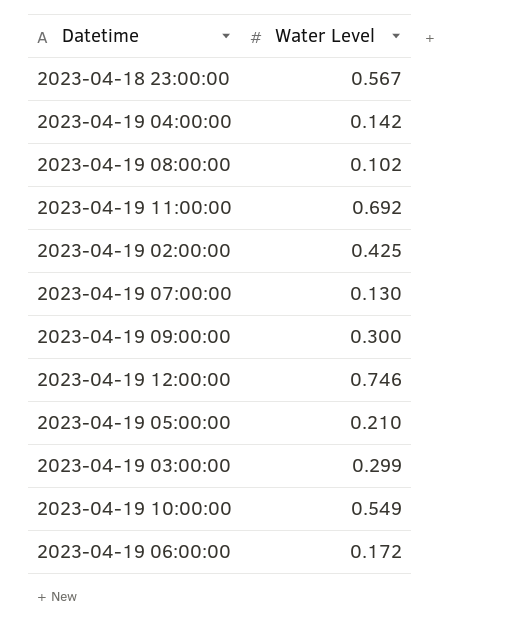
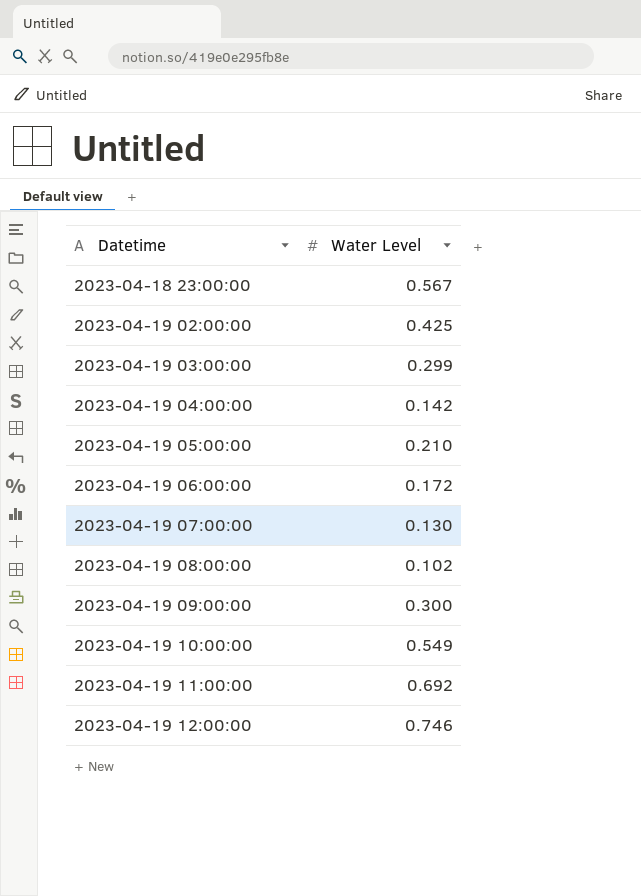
row order: none -> Datetime ascending

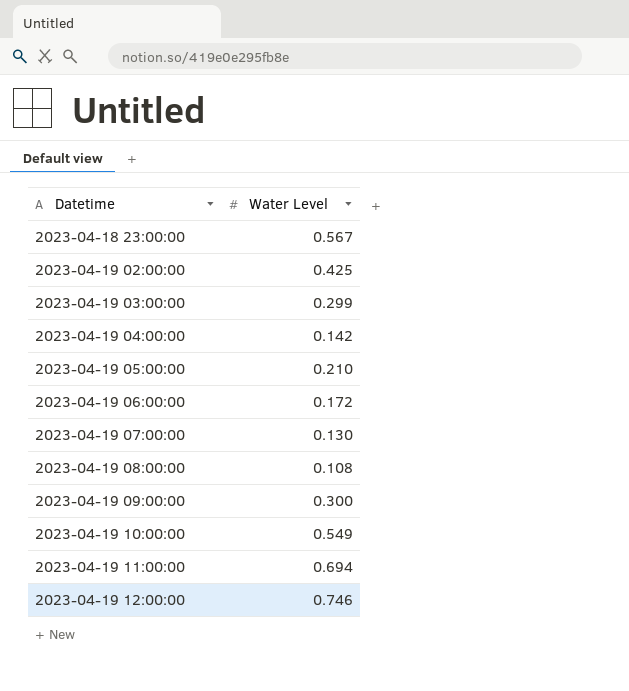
2023-04-19 08:00:00 | Water Level: 0.102 -> 0.108
2023-04-19 11:00:00 | Water Level: 0.692 -> 0.694

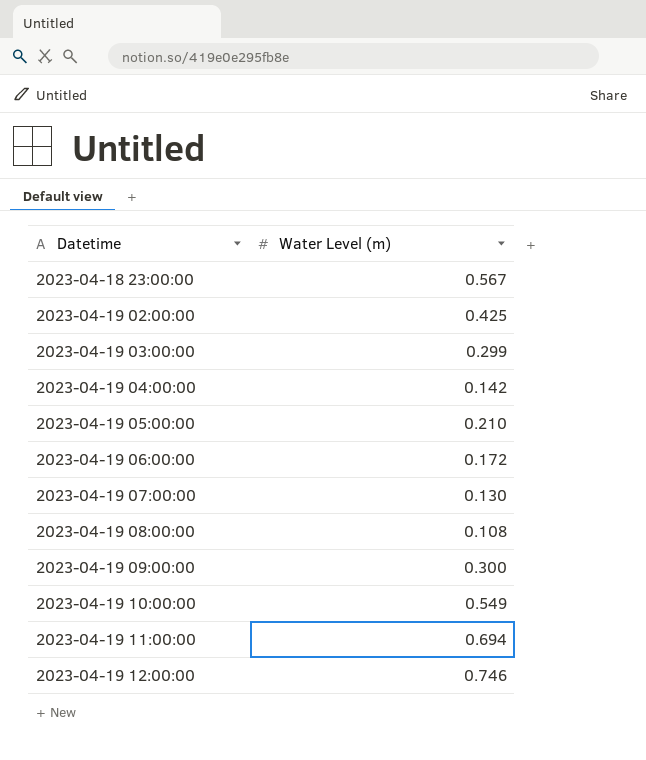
column name: Water Level -> Water Level (m)

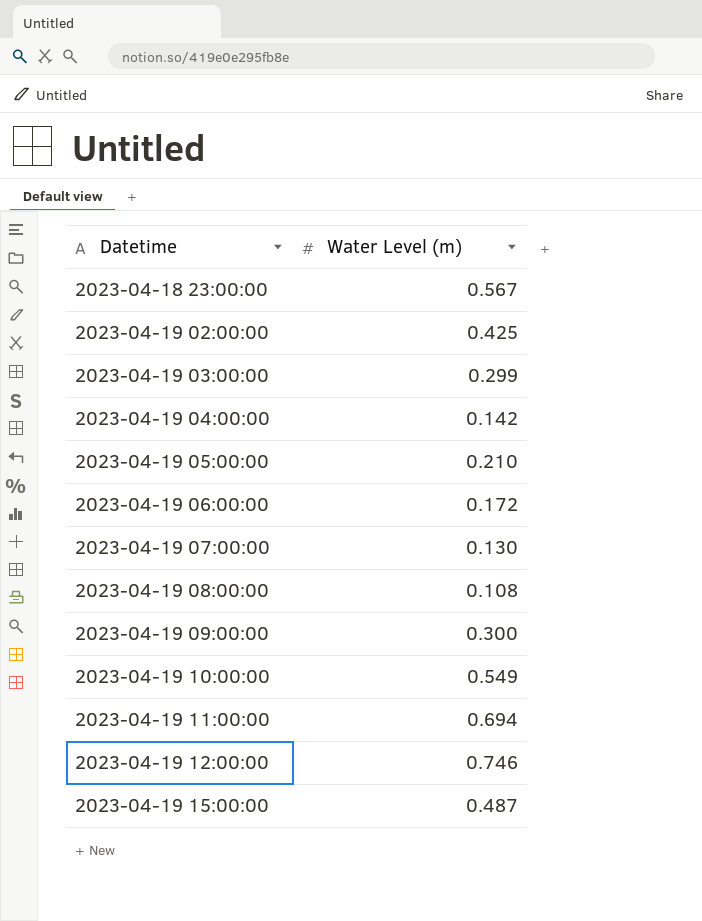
row 2023-04-19 15:00:00: none -> 0.487

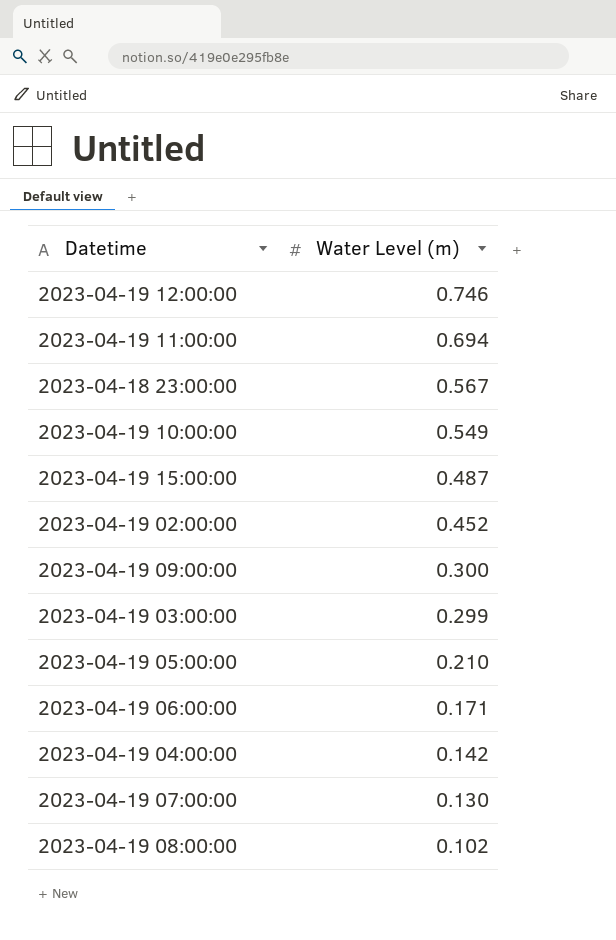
row order: Datetime ascending -> Water Level (m) descending
2023-04-19 02:00:00 | Water Level (m): 0.425 -> 0.452
2023-04-19 06:00:00 | Water Level (m): 0.172 -> 0.171
2023-04-19 08:00:00 | Water Level (m): 0.108 -> 0.102

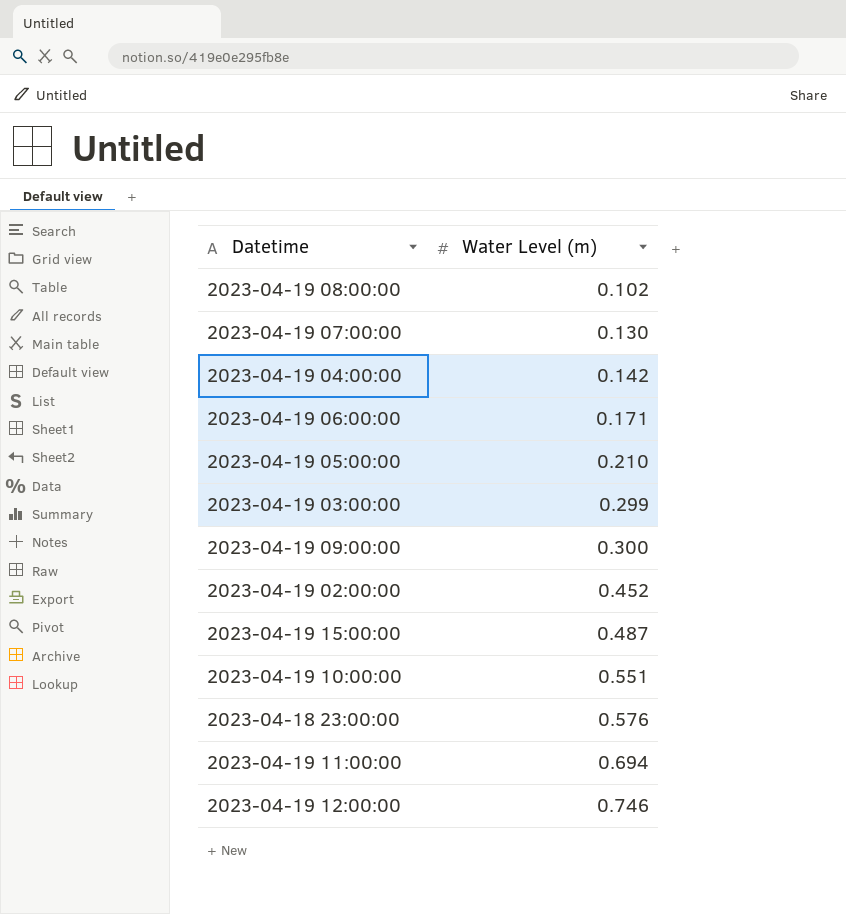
row order: Water Level (m) descending -> Water Level (m) ascending
2023-04-19 10:00:00 | Water Level (m): 0.549 -> 0.551
2023-04-18 23:00:00 | Water Level (m): 0.567 -> 0.576

